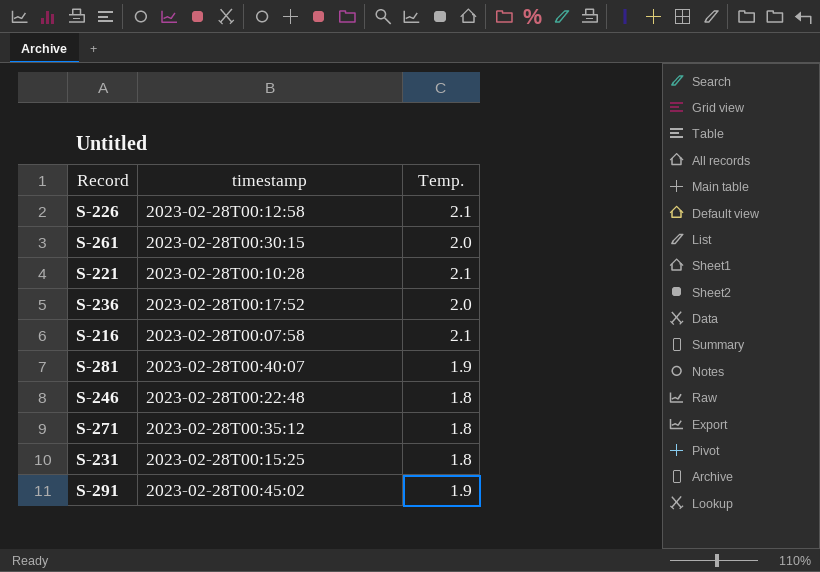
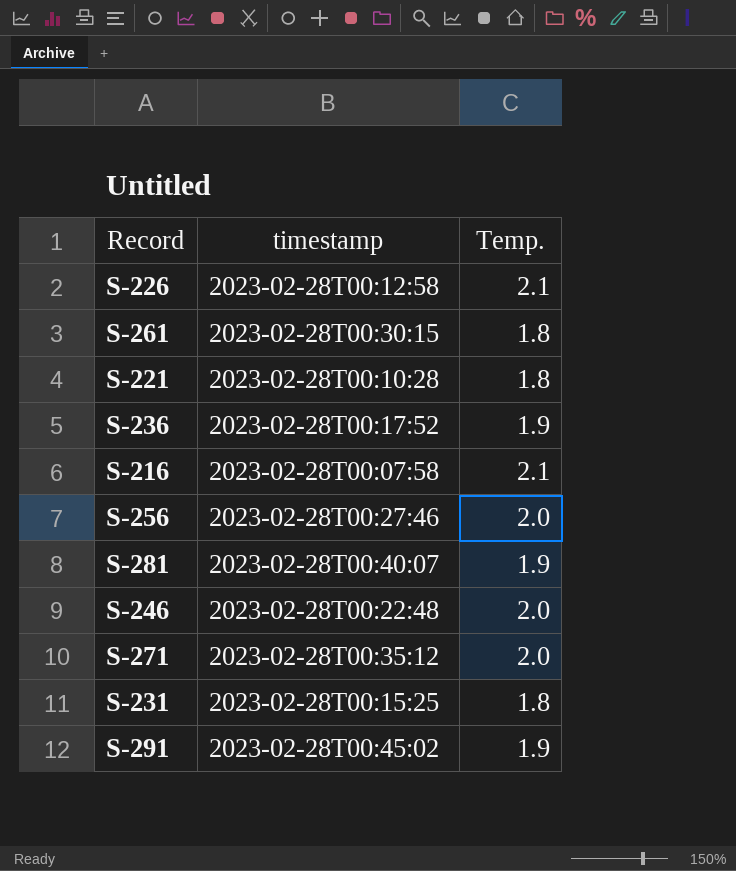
S-261 | Temp.: 2.0 -> 1.8
S-221 | Temp.: 2.1 -> 1.8
S-236 | Temp.: 2.0 -> 1.9
row S-256: none -> 2023-02-28T00:27:46 | 2.0
S-246 | Temp.: 1.8 -> 2.0
S-271 | Temp.: 1.8 -> 2.0

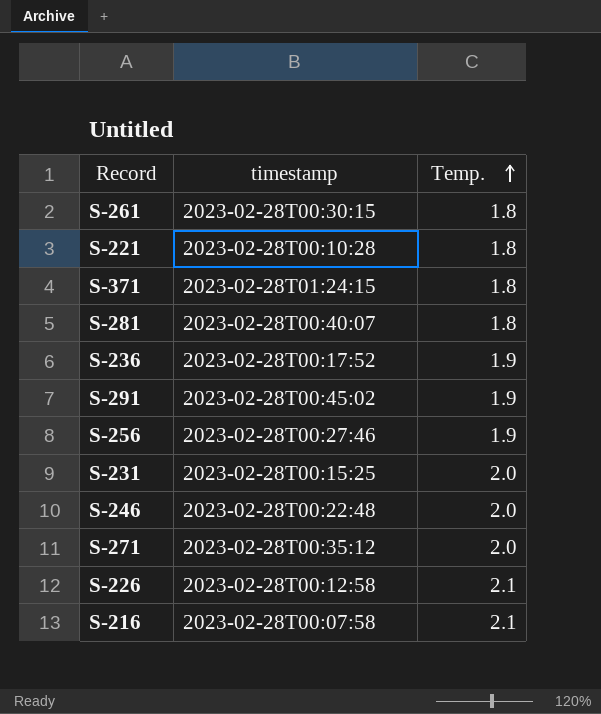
row order: none -> Temp. ascending
row S-371: none -> 2023-02-28T01:24:15 | 1.8
S-281 | Temp.: 1.9 -> 1.8
S-256 | Temp.: 2.0 -> 1.9
S-231 | Temp.: 1.8 -> 2.0

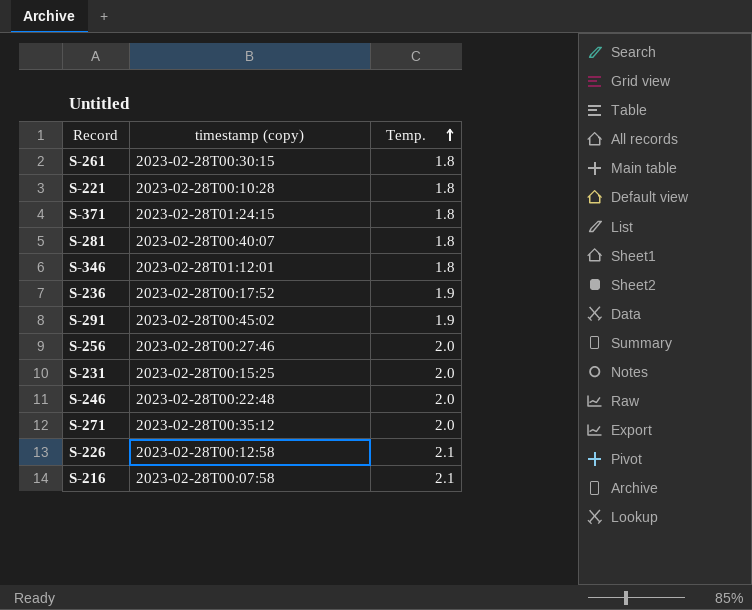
column name: timestamp -> timestamp (copy)
row S-346: none -> 2023-02-28T01:12:01 | 1.8
S-256 | Temp.: 1.9 -> 2.0

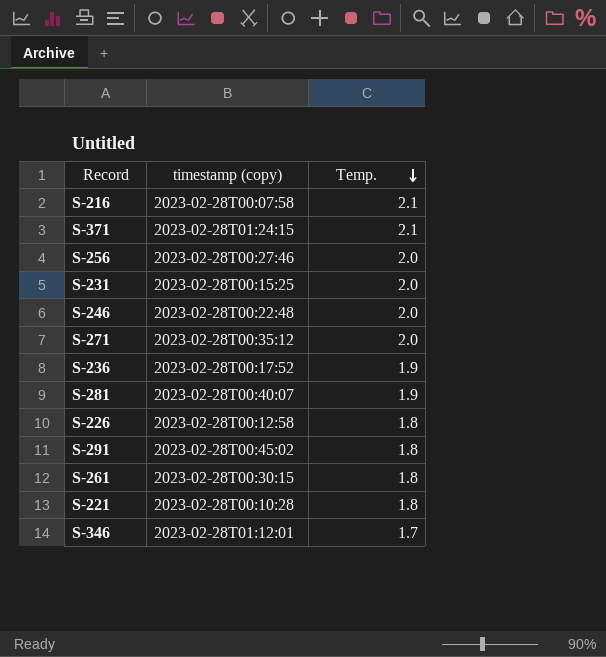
row order: Temp. ascending -> Temp. descending
S-371 | Temp.: 1.8 -> 2.1
S-281 | Temp.: 1.8 -> 1.9
S-226 | Temp.: 2.1 -> 1.8
S-291 | Temp.: 1.9 -> 1.8
S-346 | Temp.: 1.8 -> 1.7

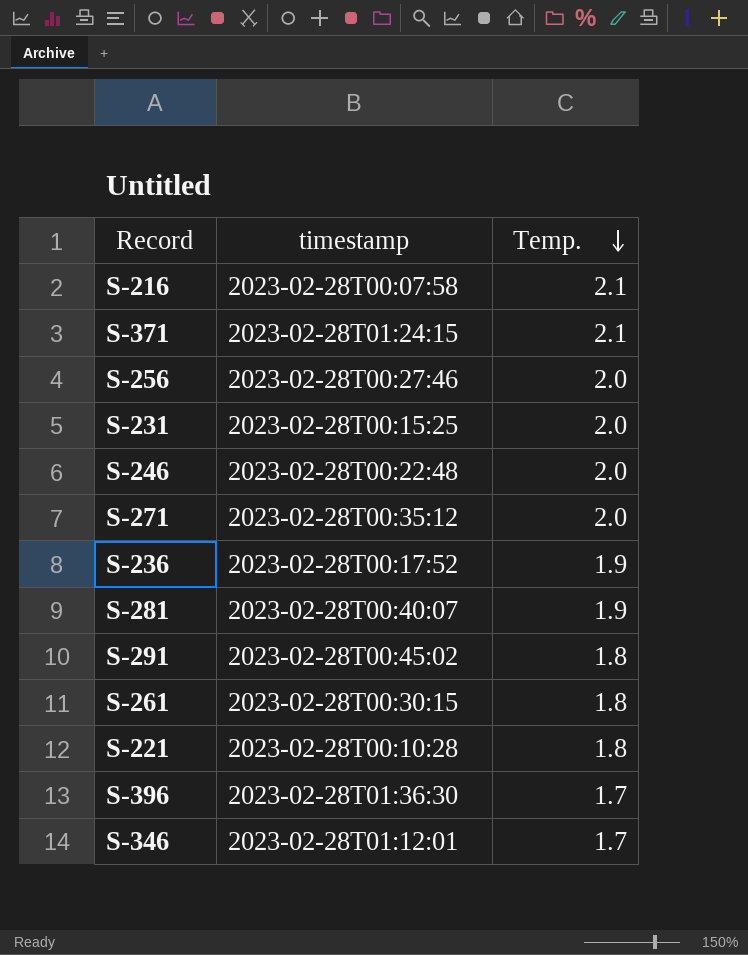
column name: timestamp (copy) -> timestamp
row S-226: 2023-02-28T00:12:58 | 1.8 -> none
row S-396: none -> 2023-02-28T01:36:30 | 1.7

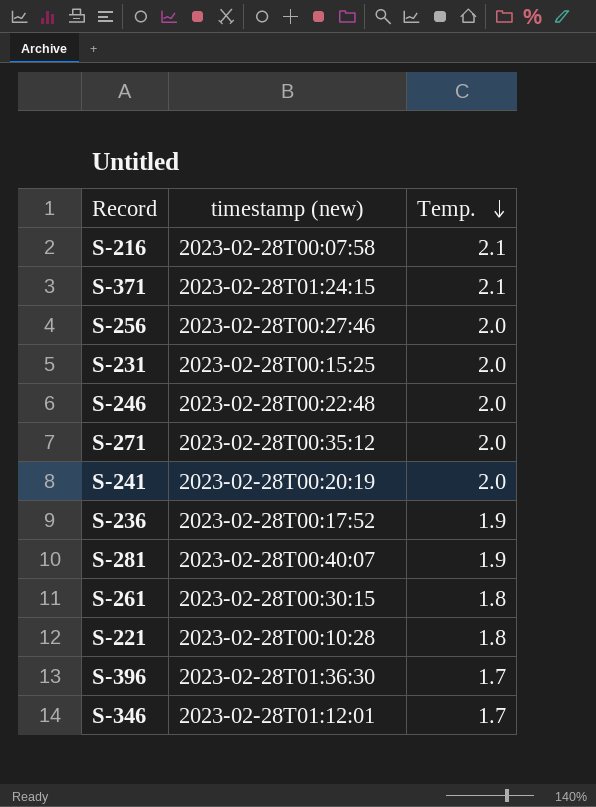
column name: timestamp -> timestamp (new)
row S-291: 2023-02-28T00:45:02 | 1.8 -> none
row S-241: none -> 2023-02-28T00:20:19 | 2.0

